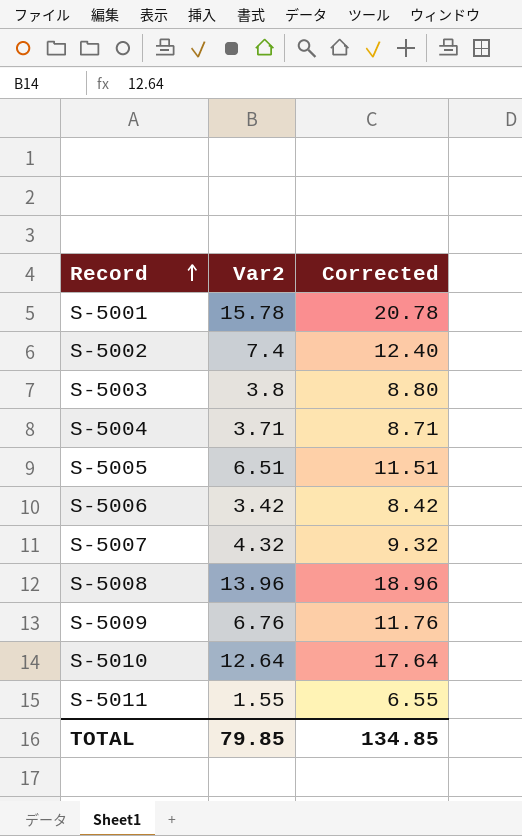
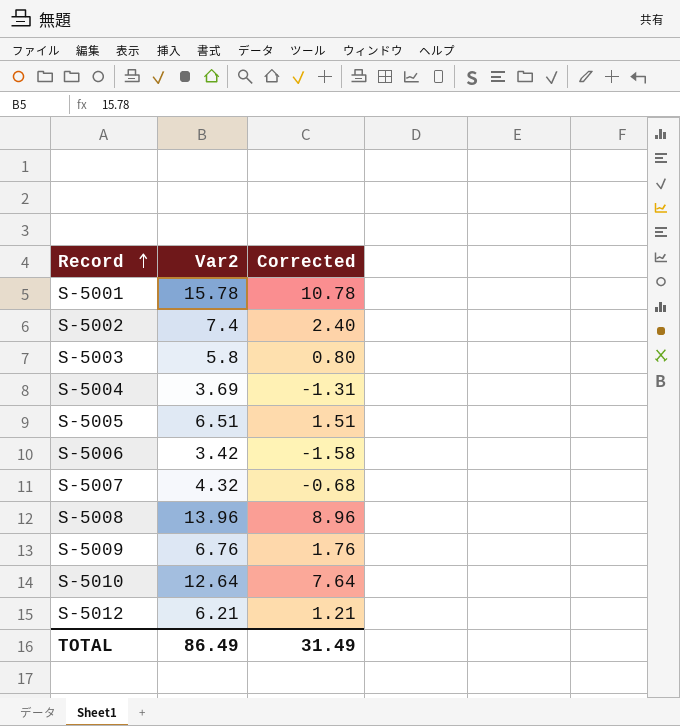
column Corrected | formula: [Var2] + 5 -> [Var2] - 5
row S-5011: 1.55 | 6.55 -> none
S-5003 | Var2: 3.8 -> 5.8
S-5004 | Var2: 3.71 -> 3.69
row S-5012: none -> 6.21 | 1.21
TOTAL | Var2: 79.85 -> 86.49
TOTAL | Corrected: 134.85 -> 31.49

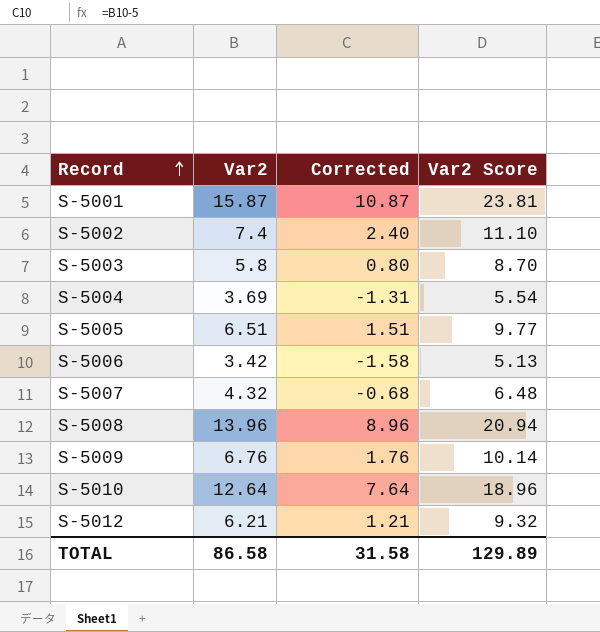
column Var2 Score | formula: none -> [Var2] * 1.5
S-5001 | Var2: 15.78 -> 15.87
S-5001 | Corrected: 10.78 -> 10.87
TOTAL | Var2: 86.49 -> 86.58
TOTAL | Corrected: 31.49 -> 31.58

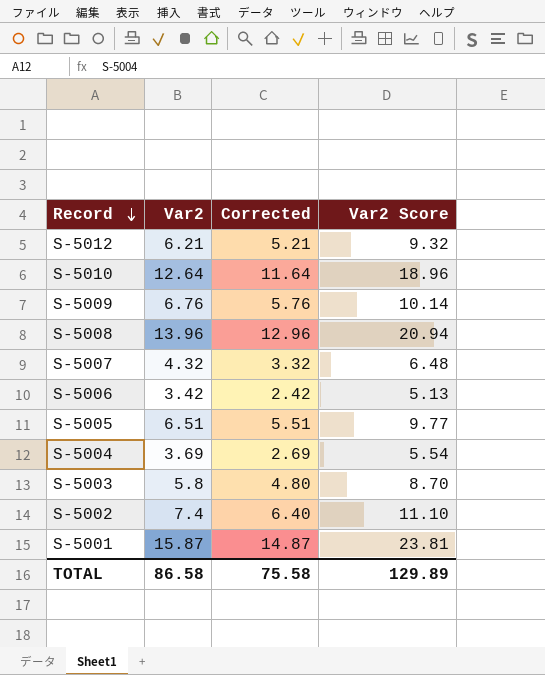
row order: Record ascending -> Record descending
column Corrected | formula: [Var2] - 5 -> [Var2] - 1
TOTAL | Corrected: 31.58 -> 75.58

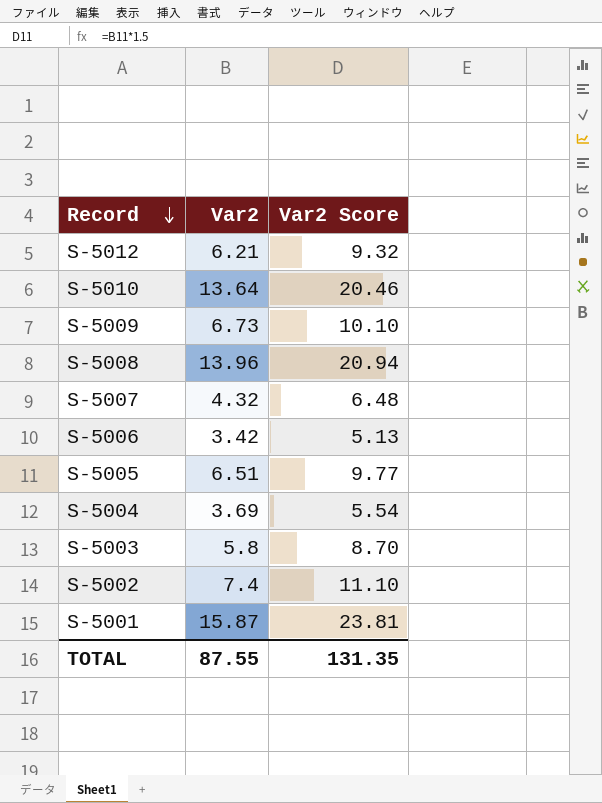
column Corrected | formula: [Var2] - 1 -> none
S-5010 | Var2: 12.64 -> 13.64
S-5010 | Var2 Score: 18.96 -> 20.46
S-5009 | Var2: 6.76 -> 6.73
S-5009 | Var2 Score: 10.14 -> 10.10
TOTAL | Var2: 86.58 -> 87.55
TOTAL | Var2 Score: 129.89 -> 131.35

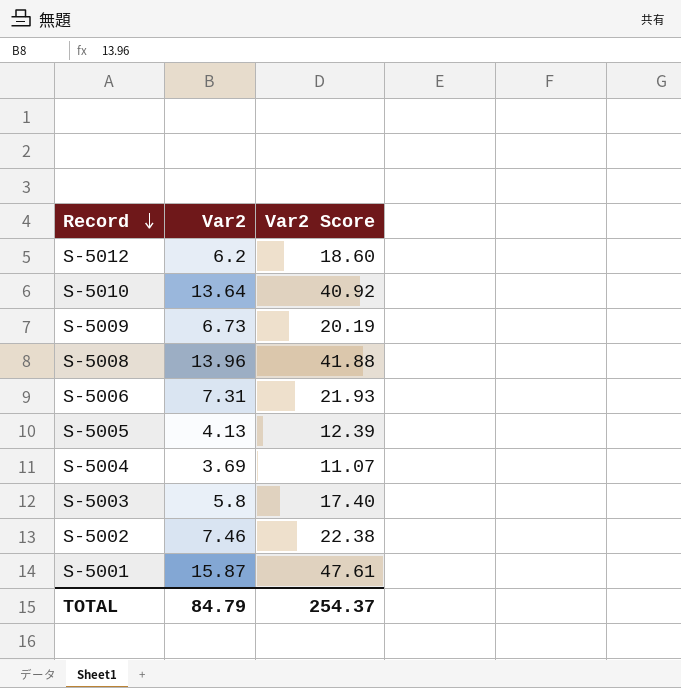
column Var2 Score | formula: [Var2] * 1.5 -> [Var2] * 3
row S-5007: 4.32 | 6.48 -> none
S-5012 | Var2: 6.21 -> 6.2
S-5006 | Var2: 3.42 -> 7.31
S-5005 | Var2: 6.51 -> 4.13
S-5002 | Var2: 7.4 -> 7.46
TOTAL | Var2: 87.55 -> 84.79
TOTAL | Var2 Score: 131.35 -> 254.37

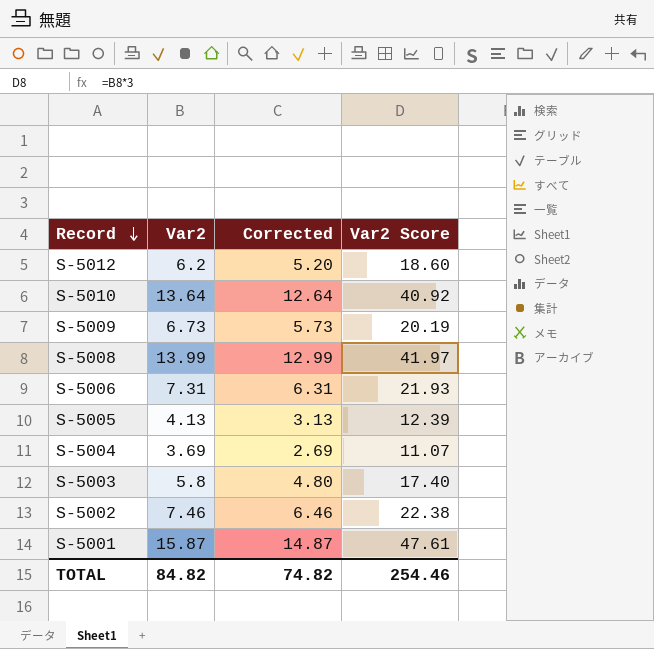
column Corrected | formula: none -> [Var2] - 1
S-5008 | Var2: 13.96 -> 13.99
S-5008 | Var2 Score: 41.88 -> 41.97
TOTAL | Var2: 84.79 -> 84.82
TOTAL | Var2 Score: 254.37 -> 254.46

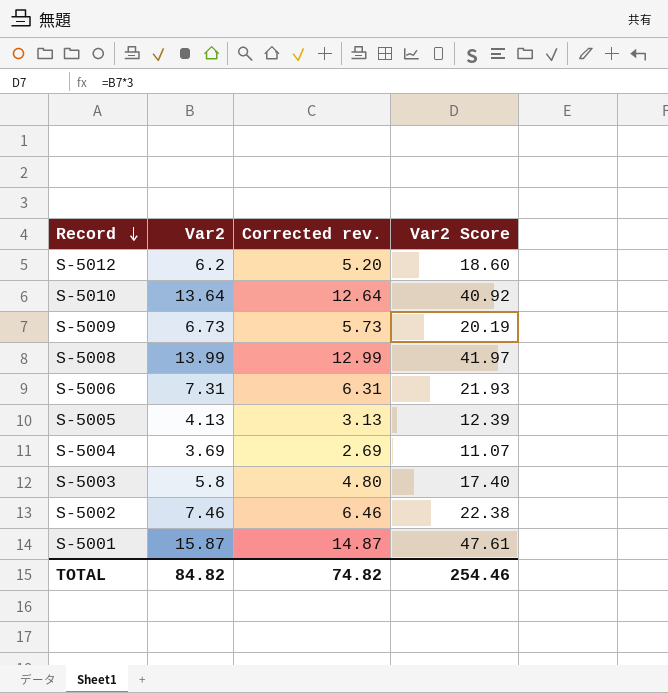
column name: Corrected -> Corrected rev.

